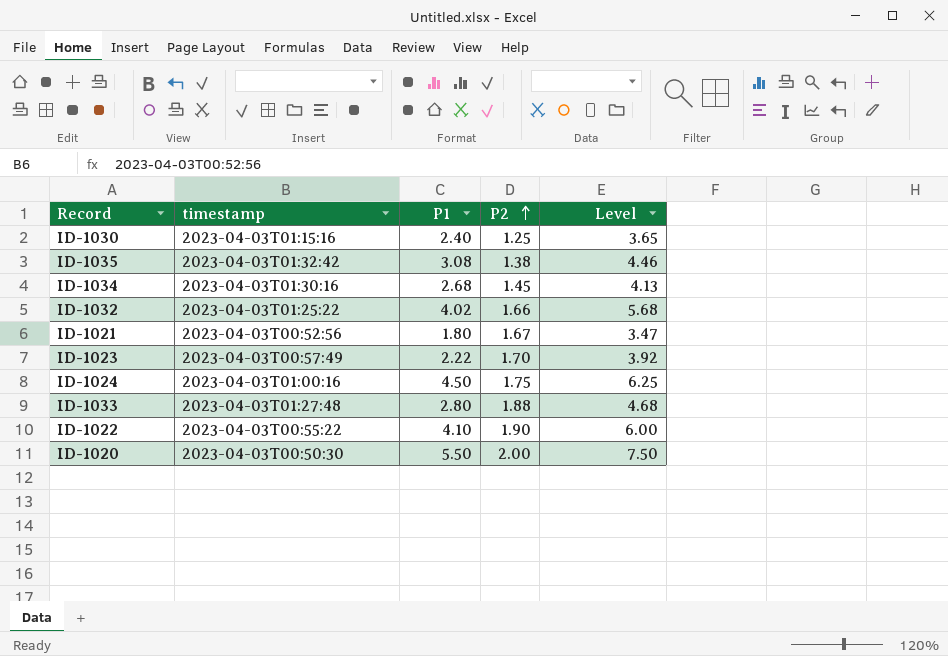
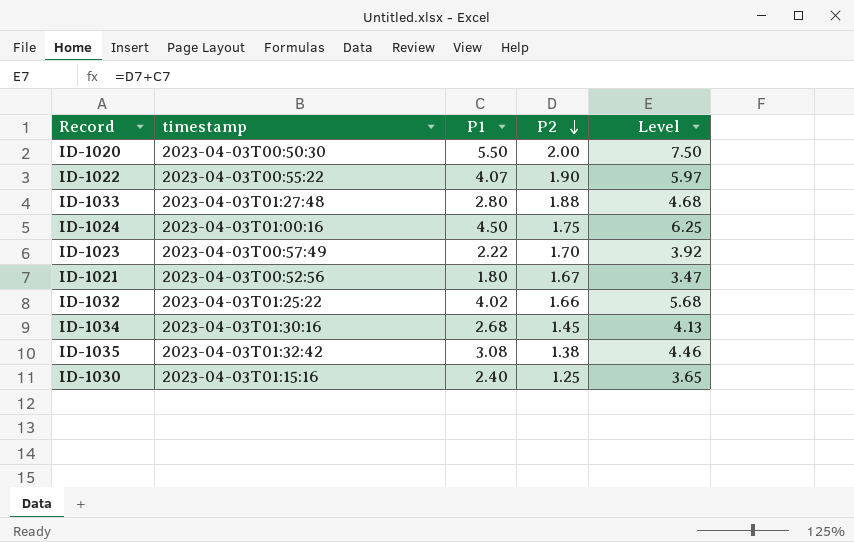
row order: P2 ascending -> P2 descending
ID-1022 | P1: 4.10 -> 4.07
ID-1022 | Level: 6.00 -> 5.97

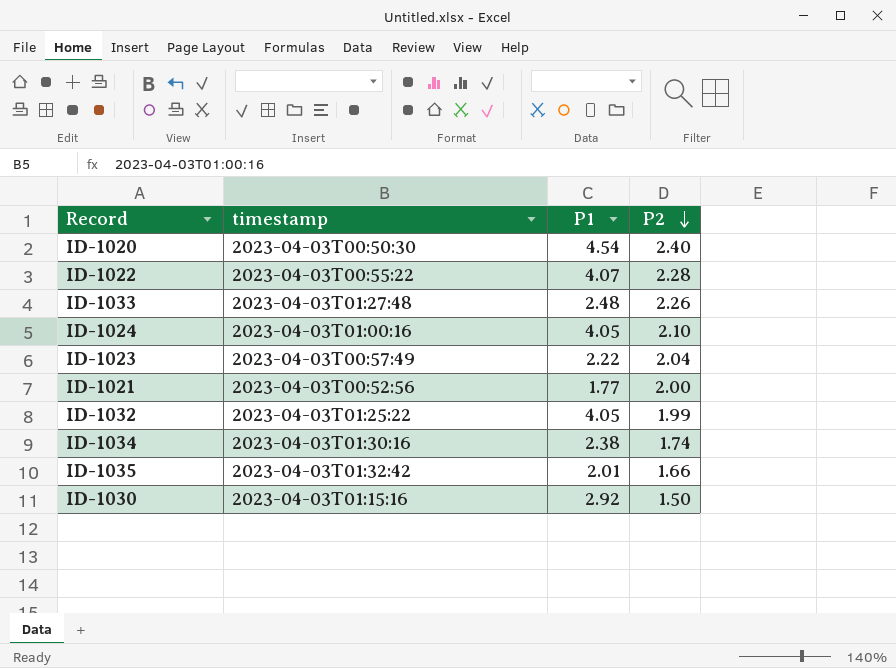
column Level | formula: [P1] + [P2] -> none
ID-1020 | P1: 5.50 -> 4.54
ID-1020 | P2: 2.00 -> 2.40
ID-1022 | P2: 1.90 -> 2.28
ID-1033 | P1: 2.80 -> 2.48
ID-1033 | P2: 1.88 -> 2.26
ID-1024 | P1: 4.50 -> 4.05
ID-1024 | P2: 1.75 -> 2.10
ID-1023 | P2: 1.70 -> 2.04
ID-1021 | P1: 1.80 -> 1.77
ID-1021 | P2: 1.67 -> 2.00
ID-1032 | P1: 4.02 -> 4.05
ID-1032 | P2: 1.66 -> 1.99
ID-1034 | P1: 2.68 -> 2.38
ID-1034 | P2: 1.45 -> 1.74
ID-1035 | P1: 3.08 -> 2.01
ID-1035 | P2: 1.38 -> 1.66
ID-1030 | P1: 2.40 -> 2.92
ID-1030 | P2: 1.25 -> 1.50

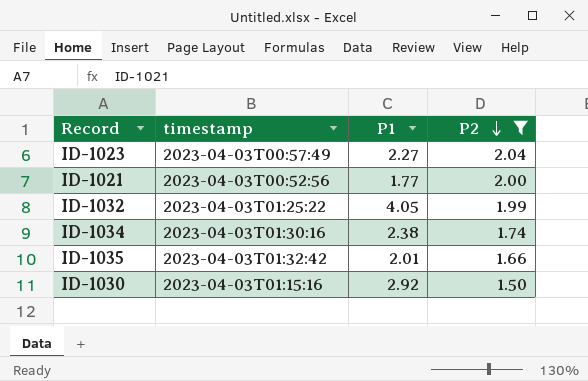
filter: none -> P2 <= 2.04
ID-1023 | P1: 2.22 -> 2.27

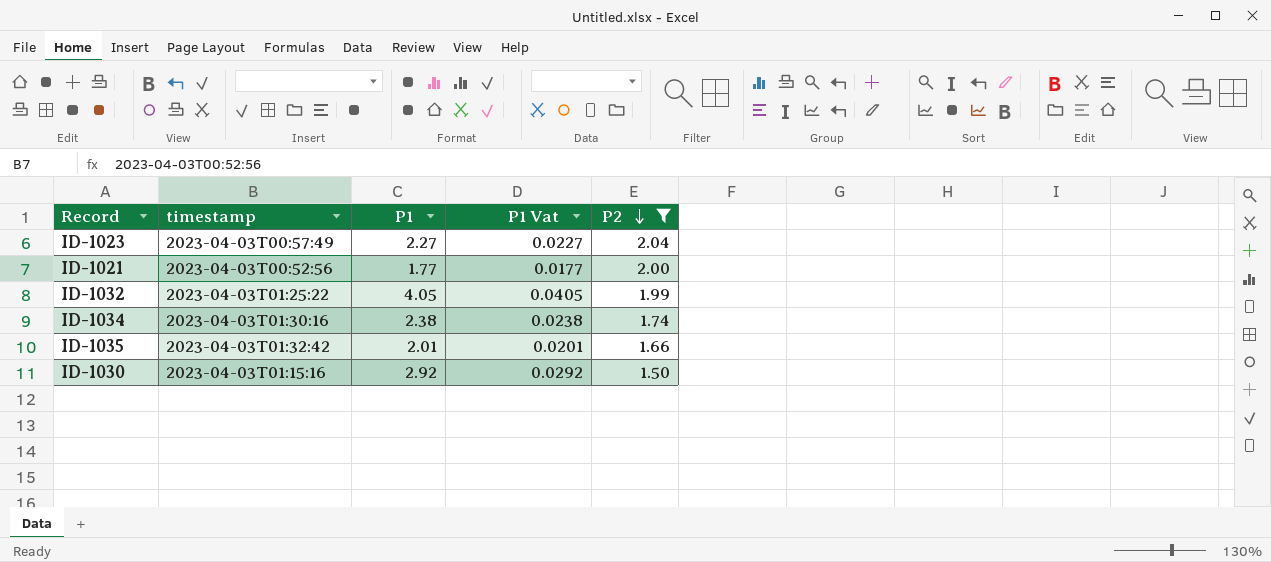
column P1 Vat | formula: none -> [P1] * 0.01

